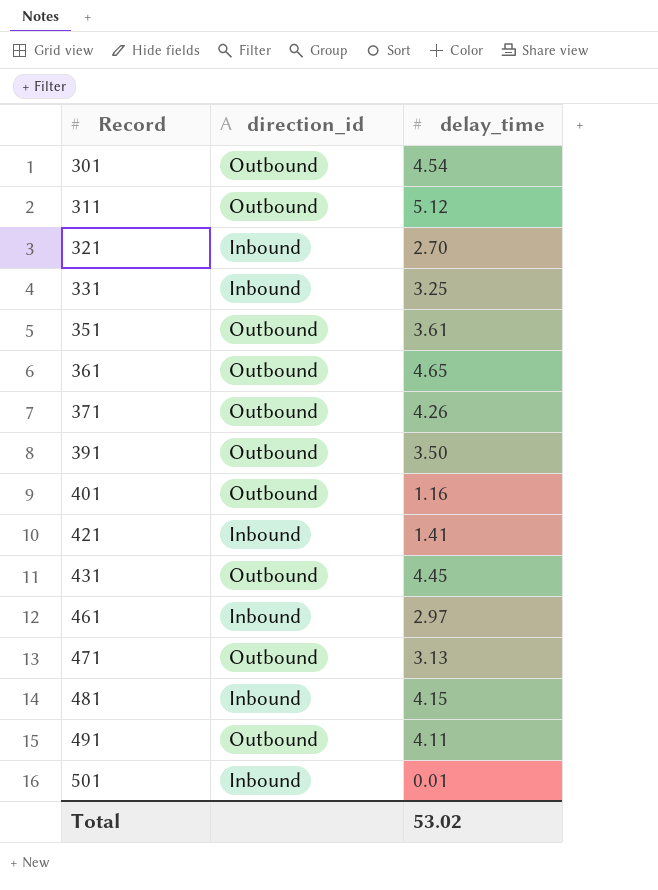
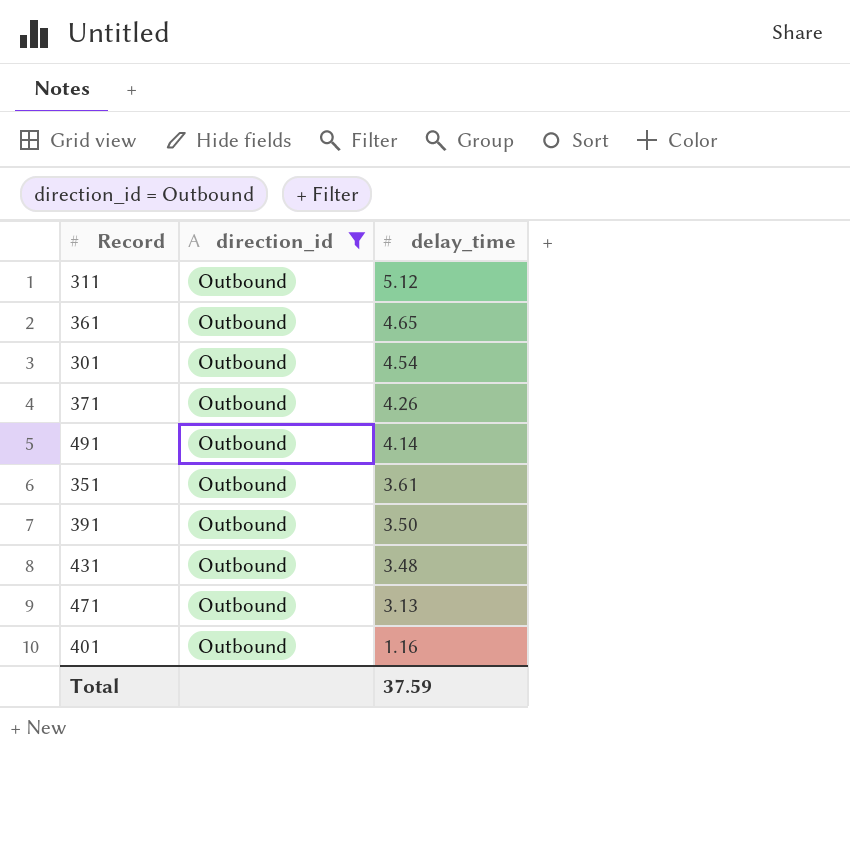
filter: none -> direction_id = Outbound
row order: Record ascending -> delay_time descending
491 | delay_time: 4.11 -> 4.14
431 | delay_time: 4.45 -> 3.48
Total | delay_time: 53.02 -> 37.59

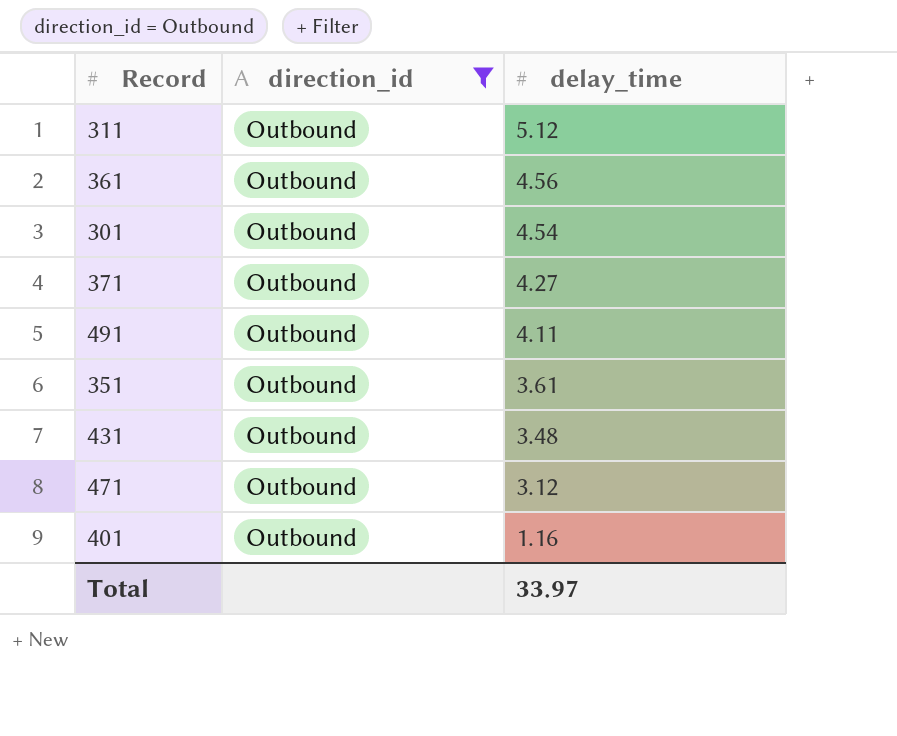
row 391: Outbound | 3.50 -> none
361 | delay_time: 4.65 -> 4.56
371 | delay_time: 4.26 -> 4.27
491 | delay_time: 4.14 -> 4.11
471 | delay_time: 3.13 -> 3.12
Total | delay_time: 37.59 -> 33.97

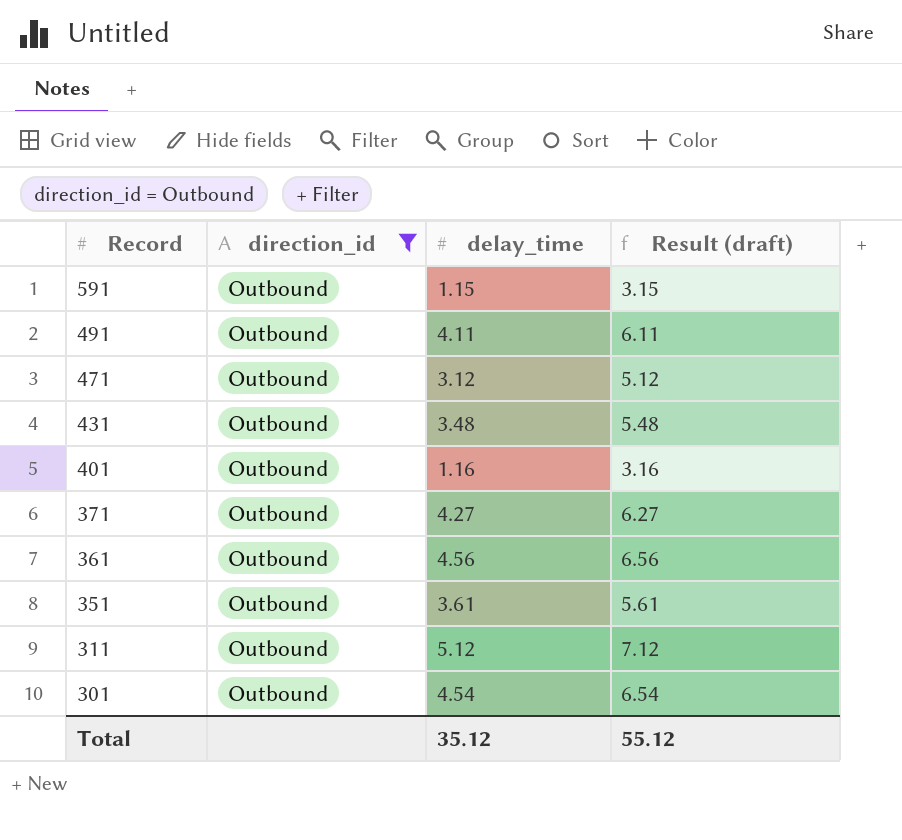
row order: delay_time descending -> Record descending
column Result (draft) | formula: none -> [delay_time] + 2
row 591: none -> Outbound | 1.15 | 3.15
Total | delay_time: 33.97 -> 35.12

